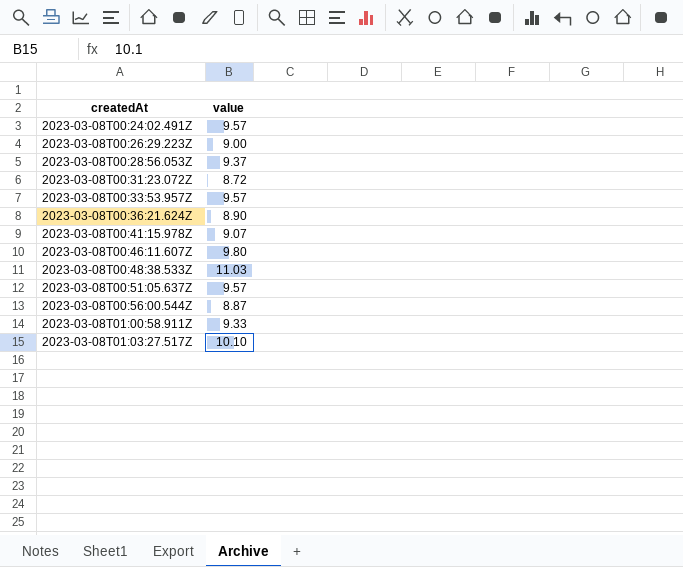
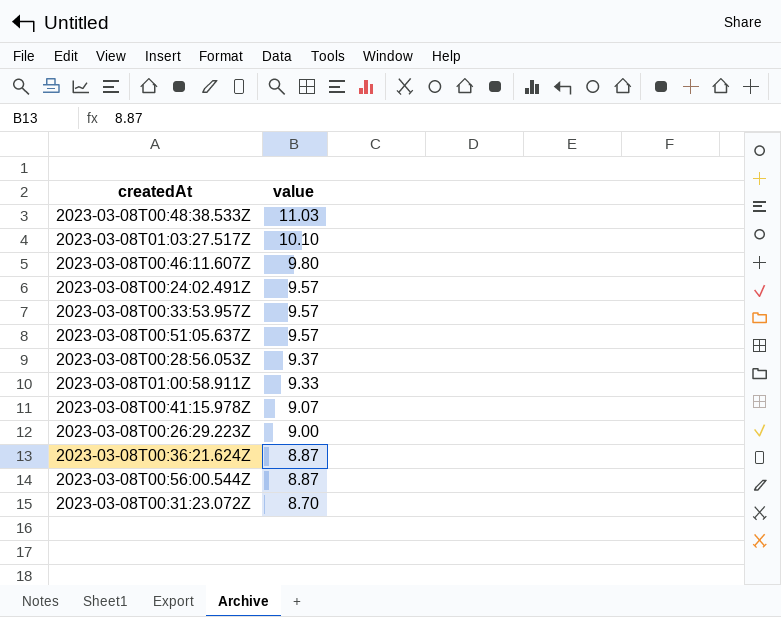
row order: createdAt ascending -> value descending
2023-03-08T00:36:21.624Z | value: 8.90 -> 8.87
2023-03-08T00:31:23.072Z | value: 8.72 -> 8.70

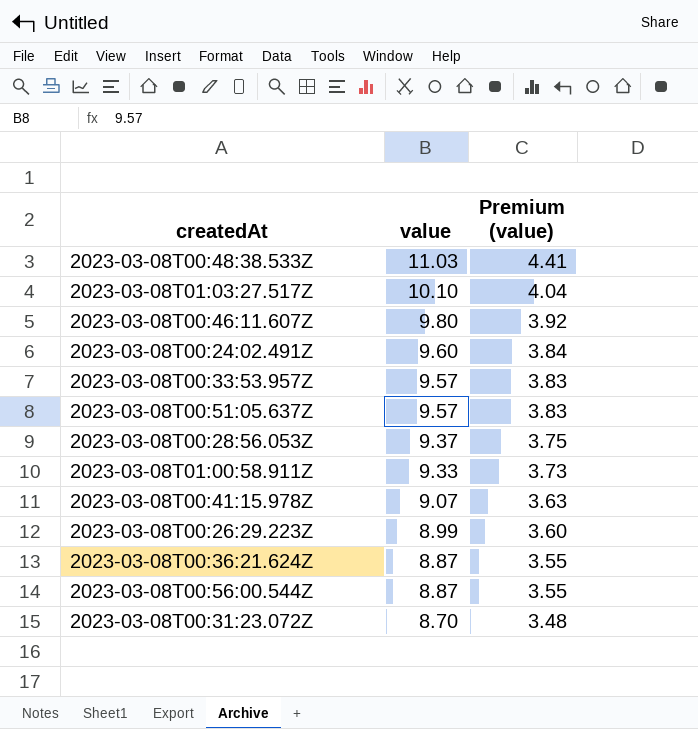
column Premium (value) | formula: none -> [value] * 0.4
2023-03-08T00:24:02.491Z | value: 9.57 -> 9.60
2023-03-08T00:26:29.223Z | value: 9.00 -> 8.99

